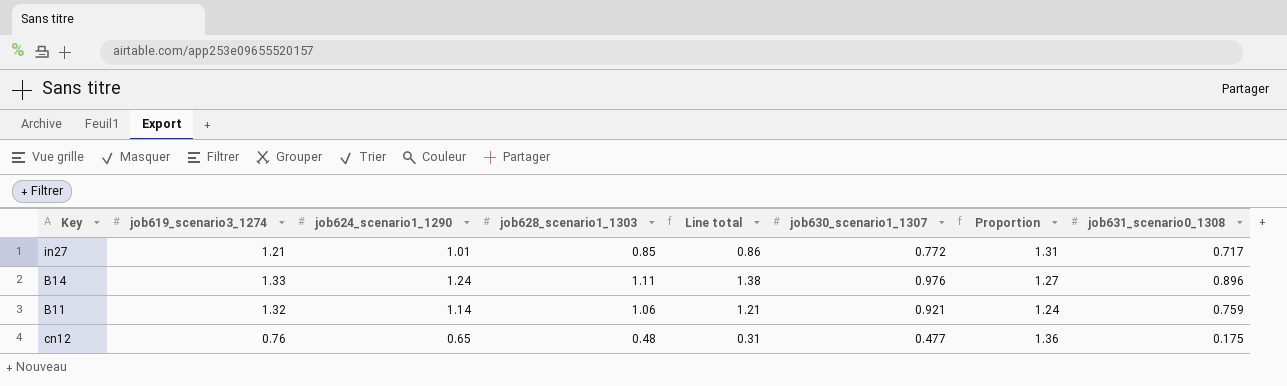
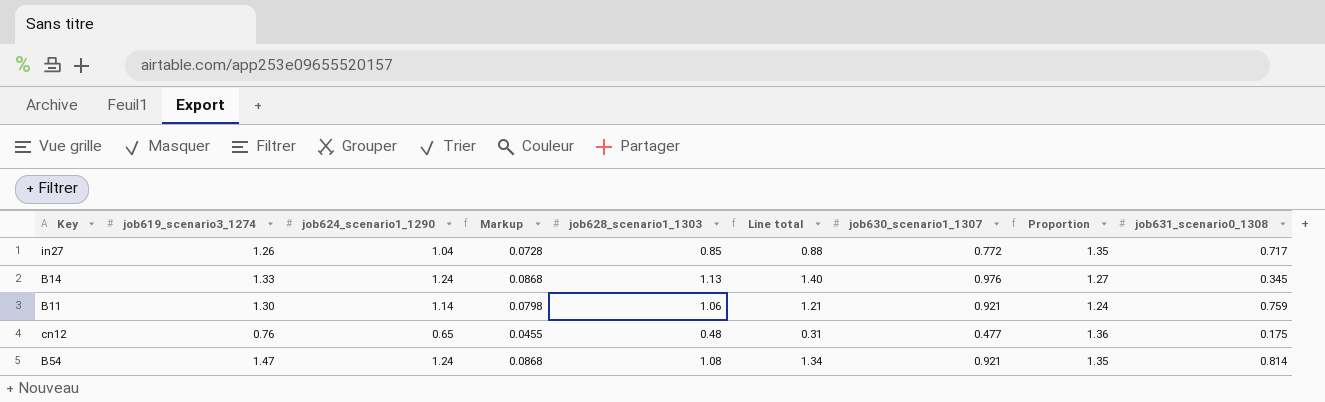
column Markup | formula: none -> [job624_scenario1_1290] * 0.07
in27 | job619_scenario3_1274: 1.21 -> 1.26
in27 | job624_scenario1_1290: 1.01 -> 1.04
in27 | Line total: 0.86 -> 0.88
in27 | Proportion: 1.31 -> 1.35
B14 | job628_scenario1_1303: 1.11 -> 1.13
B14 | Line total: 1.38 -> 1.40
B14 | job631_scenario0_1308: 0.896 -> 0.345
B11 | job619_scenario3_1274: 1.32 -> 1.30
row B54: none -> 1.47 | 1.24 | 0.0868 | 1.08 | 1.34 | 0.921 | 1.35 | 0.814

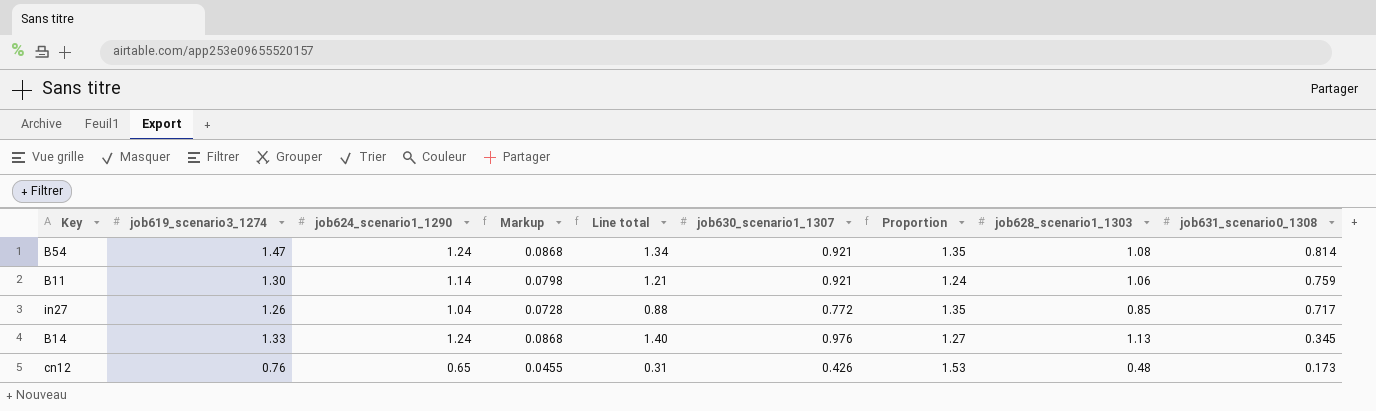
row order: none -> job631_scenario0_1308 descending
column job628_scenario1_1303 | position: 5 -> 8
cn12 | job630_scenario1_1307: 0.477 -> 0.426
cn12 | Proportion: 1.36 -> 1.53
cn12 | job631_scenario0_1308: 0.175 -> 0.173

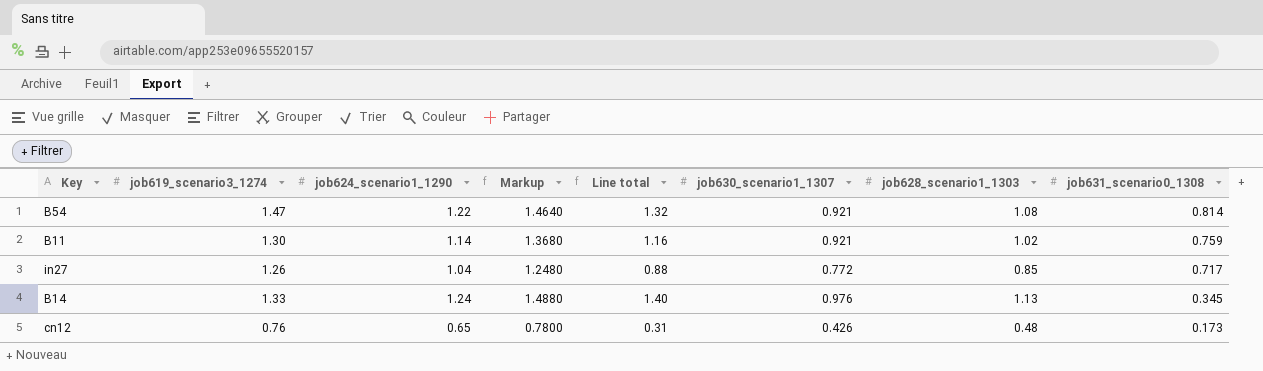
column Proportion | formula: [job624_scenario1_1290] / [job630_scenario1_1307] -> none
column Markup | formula: [job624_scenario1_1290] * 0.07 -> [job624_scenario1_1290] * 1.2
B54 | job624_scenario1_1290: 1.24 -> 1.22
B54 | Line total: 1.34 -> 1.32
B11 | Line total: 1.21 -> 1.16
B11 | job628_scenario1_1303: 1.06 -> 1.02

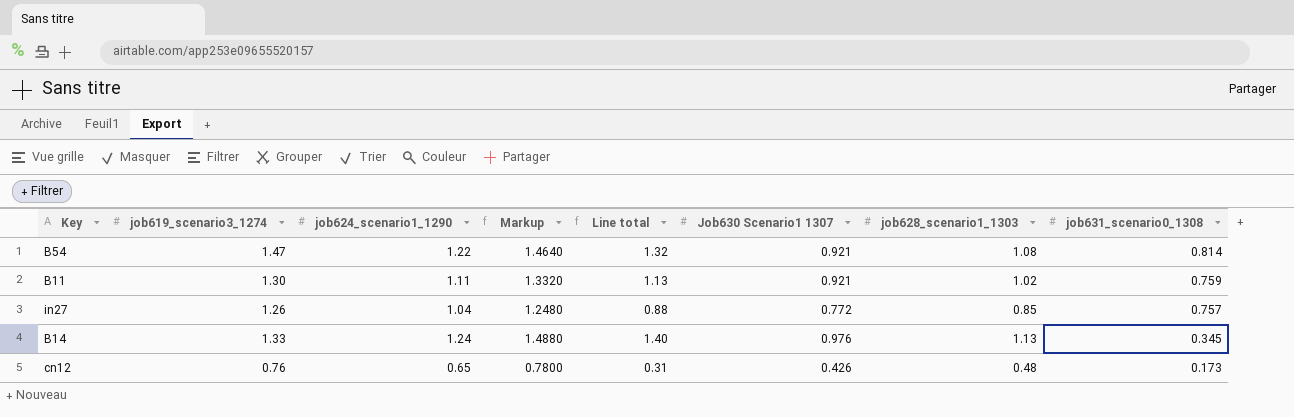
column name: job630_scenario1_1307 -> Job630 Scenario1 1307
B11 | job624_scenario1_1290: 1.14 -> 1.11
B11 | Markup: 1.3680 -> 1.3320
B11 | Line total: 1.16 -> 1.13
in27 | job631_scenario0_1308: 0.717 -> 0.757

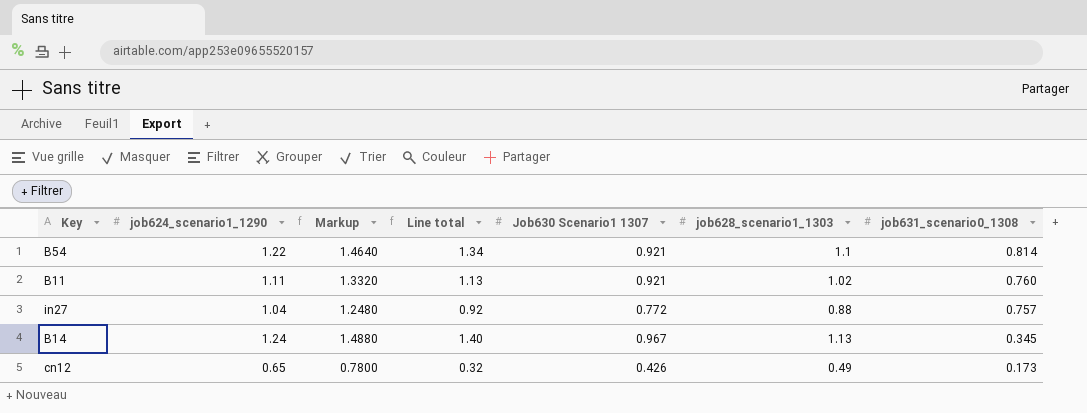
column job619_scenario3_1274 | position: 2 -> none
B54 | Line total: 1.32 -> 1.34
B54 | job628_scenario1_1303: 1.08 -> 1.1
B11 | job631_scenario0_1308: 0.759 -> 0.760
in27 | Line total: 0.88 -> 0.92
in27 | job628_scenario1_1303: 0.85 -> 0.88
B14 | Job630 Scenario1 1307: 0.976 -> 0.967
cn12 | Line total: 0.31 -> 0.32
cn12 | job628_scenario1_1303: 0.48 -> 0.49

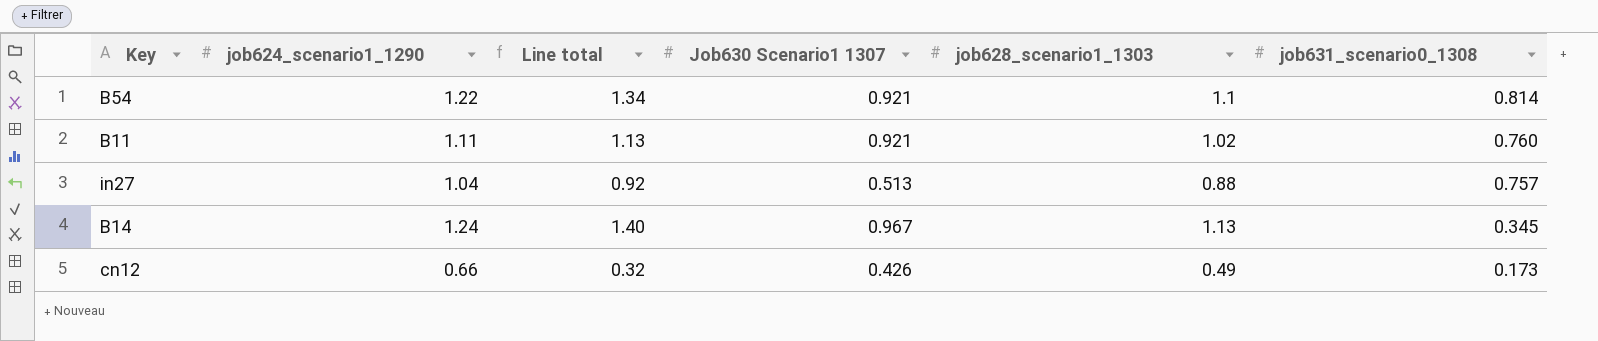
column Markup | formula: [job624_scenario1_1290] * 1.2 -> none
in27 | Job630 Scenario1 1307: 0.772 -> 0.513
cn12 | job624_scenario1_1290: 0.65 -> 0.66

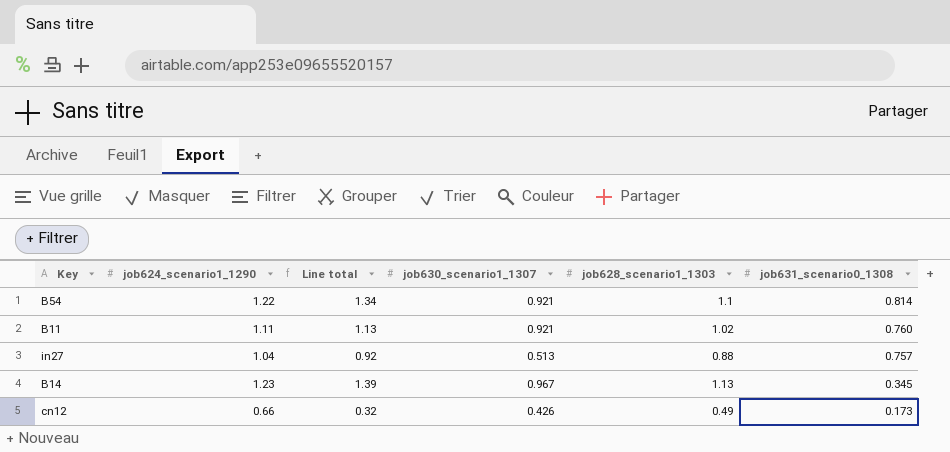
column name: Job630 Scenario1 1307 -> job630_scenario1_1307
B14 | job624_scenario1_1290: 1.24 -> 1.23
B14 | Line total: 1.40 -> 1.39

